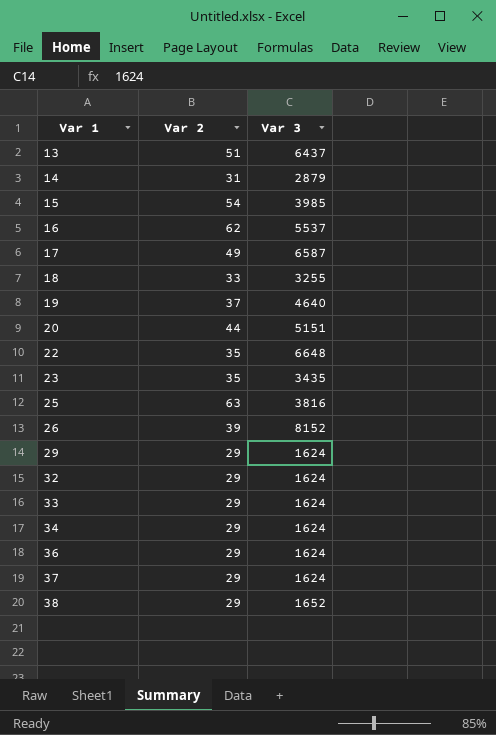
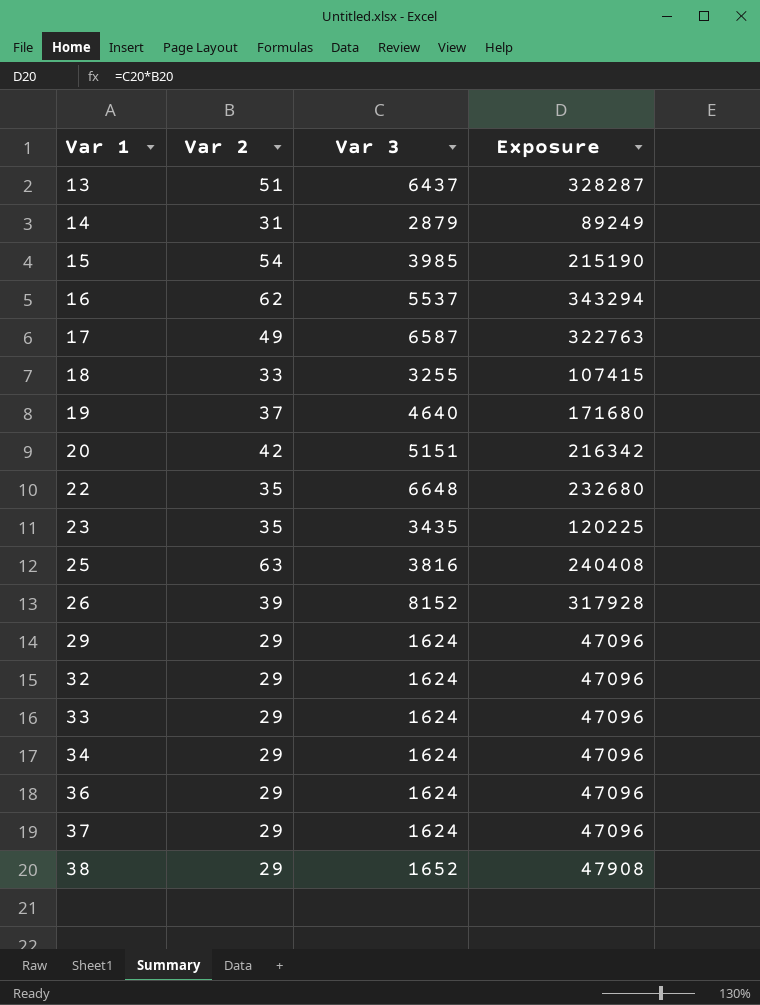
column Exposure | formula: none -> [Var 2] * [Var 3]
20 | Var 2: 44 -> 42

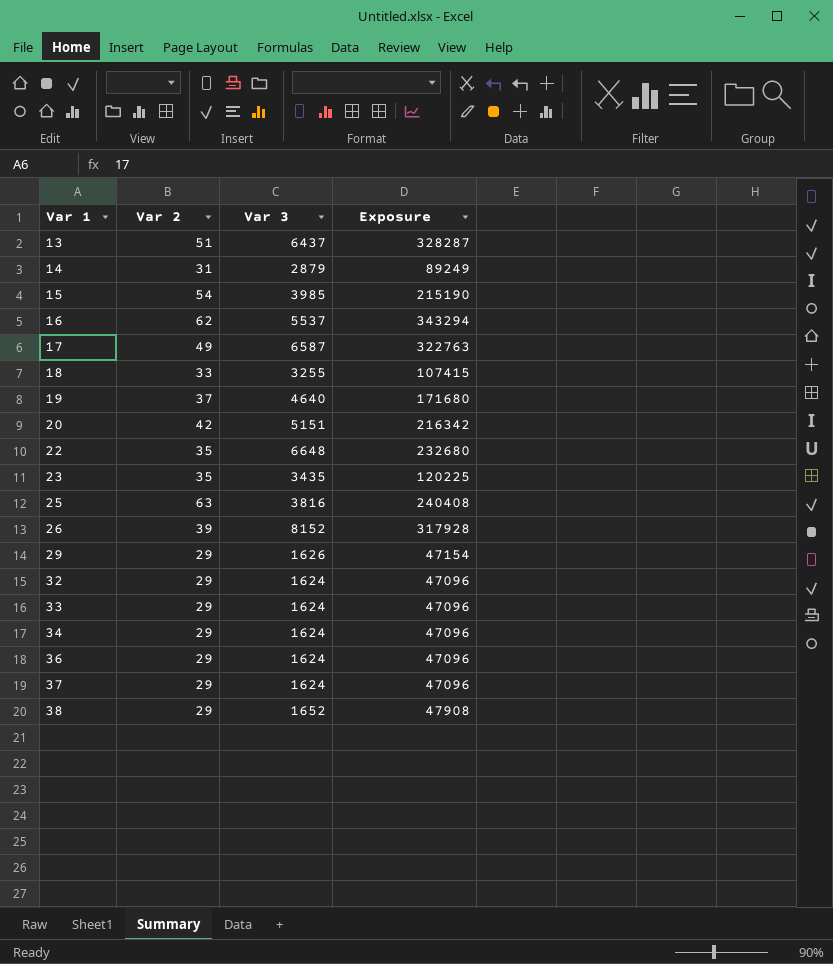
29 | Var 3: 1624 -> 1626
29 | Exposure: 47096 -> 47154

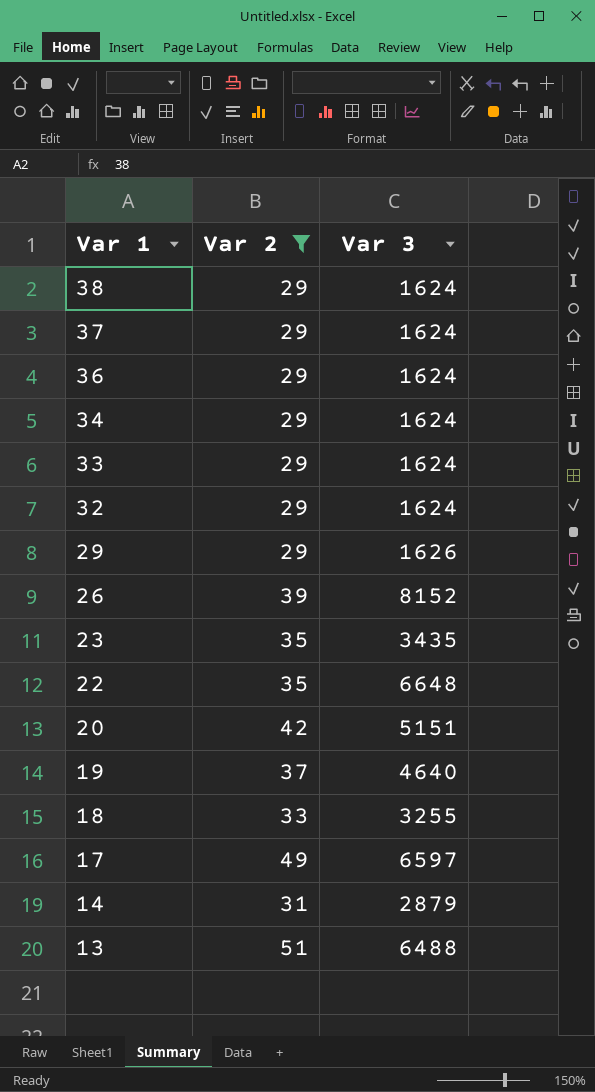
filter: none -> Var 2 <= 51
row order: Var 1 ascending -> Var 1 descending
column Exposure | formula: [Var 2] * [Var 3] -> none
38 | Var 3: 1652 -> 1624
17 | Var 3: 6587 -> 6597
13 | Var 3: 6437 -> 6488

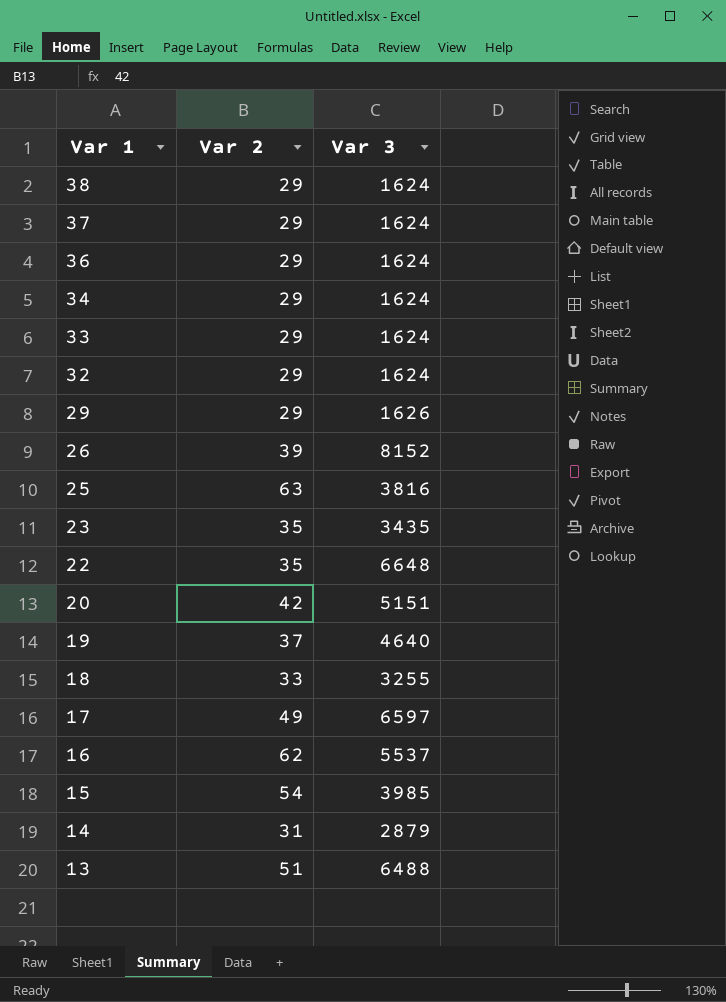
filter: Var 2 <= 51 -> none

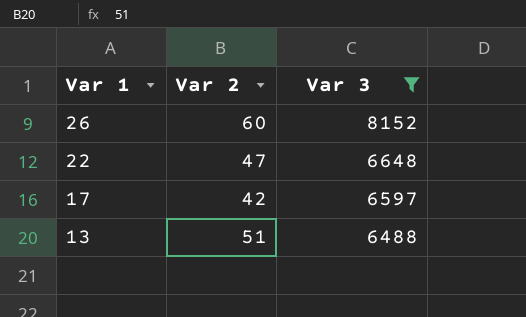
filter: none -> Var 3 >= 6488
26 | Var 2: 39 -> 60
22 | Var 2: 35 -> 47
17 | Var 2: 49 -> 42

